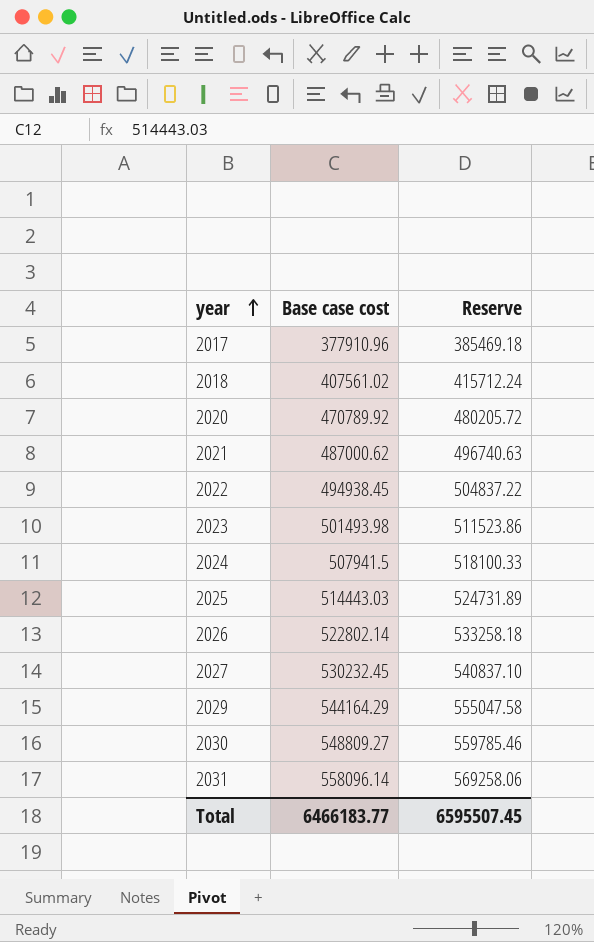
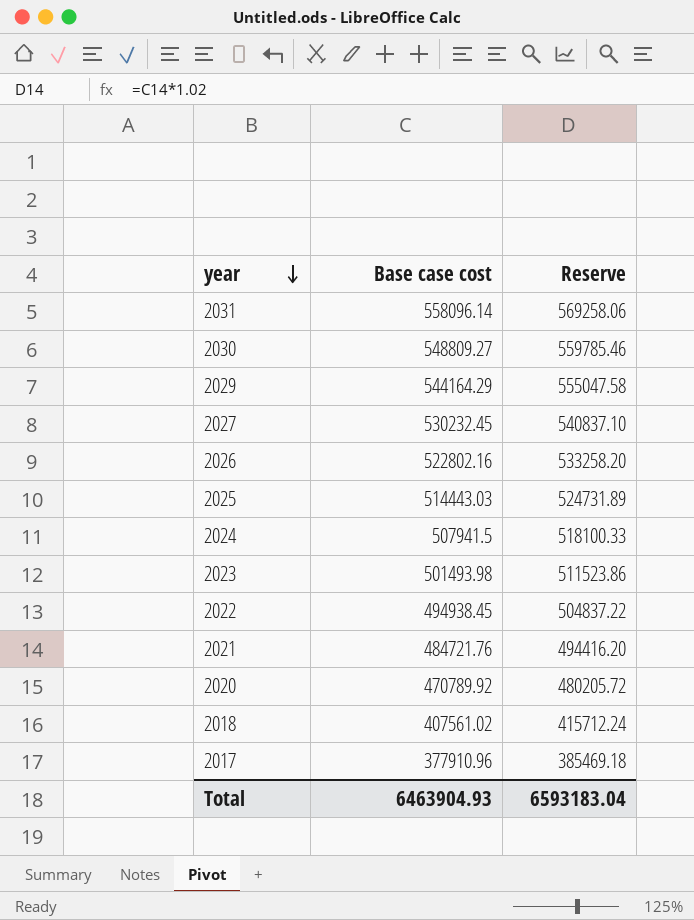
row order: year ascending -> year descending
2026 | Base case cost: 522802.14 -> 522802.16
2026 | Reserve: 533258.18 -> 533258.20
2021 | Base case cost: 487000.62 -> 484721.76
2021 | Reserve: 496740.63 -> 494416.20
Total | Base case cost: 6466183.77 -> 6463904.93
Total | Reserve: 6595507.45 -> 6593183.04

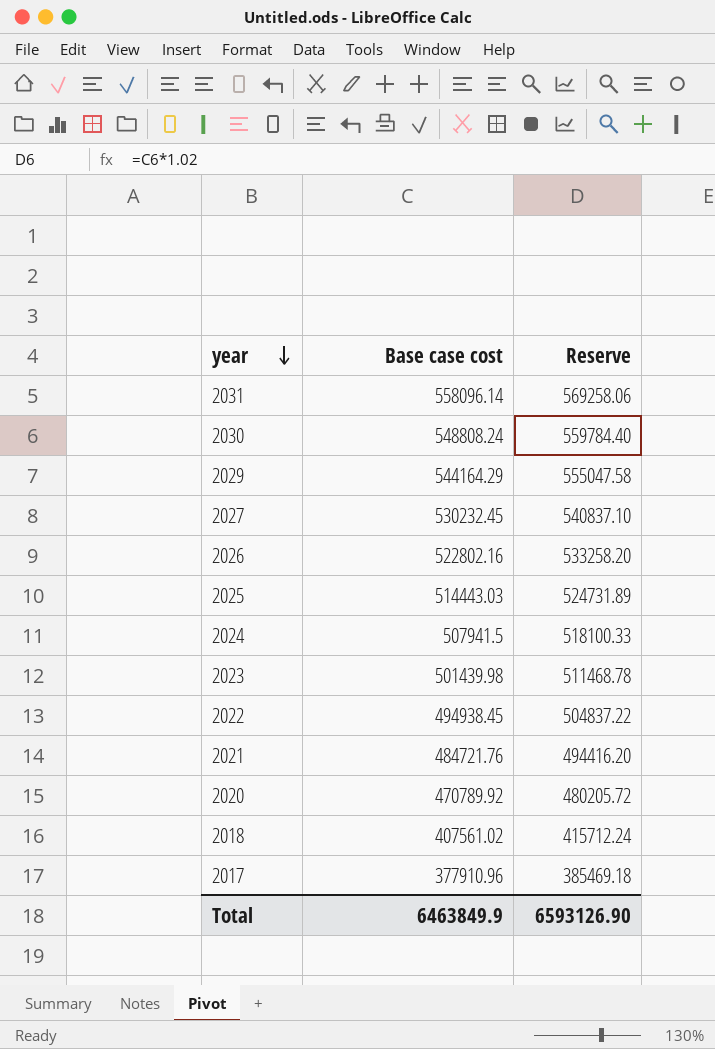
2030 | Base case cost: 548809.27 -> 548808.24
2030 | Reserve: 559785.46 -> 559784.40
2023 | Base case cost: 501493.98 -> 501439.98
2023 | Reserve: 511523.86 -> 511468.78
Total | Base case cost: 6463904.93 -> 6463849.9
Total | Reserve: 6593183.04 -> 6593126.90

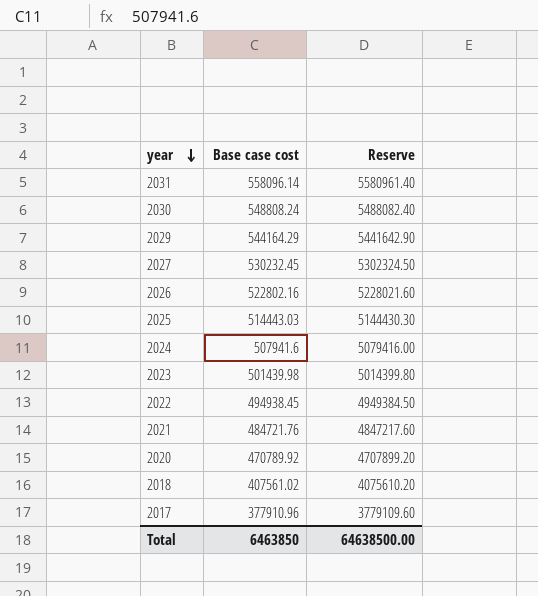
column Reserve | formula: [Base case cost] * 1.02 -> [Base case cost] * 10
2024 | Base case cost: 507941.5 -> 507941.6
Total | Base case cost: 6463849.9 -> 6463850
Total | Reserve: 6593126.90 -> 64638500.00

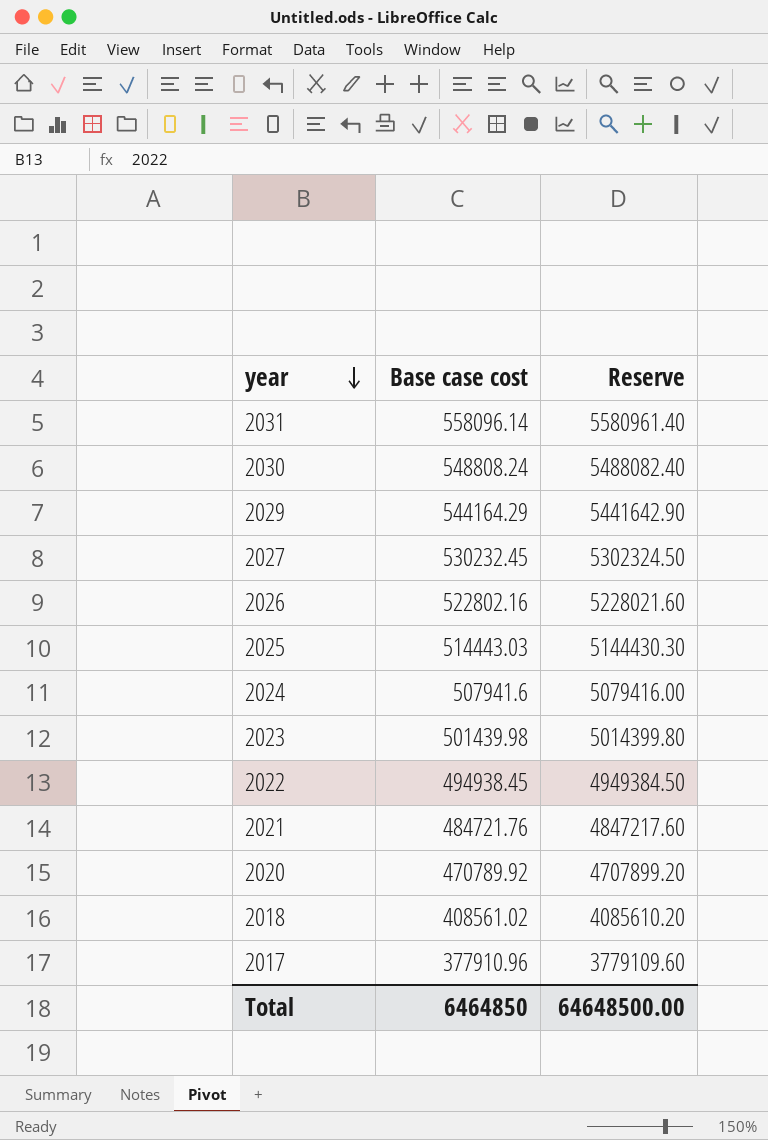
2018 | Base case cost: 407561.02 -> 408561.02
2018 | Reserve: 4075610.20 -> 4085610.20
Total | Base case cost: 6463850 -> 6464850
Total | Reserve: 64638500.00 -> 64648500.00

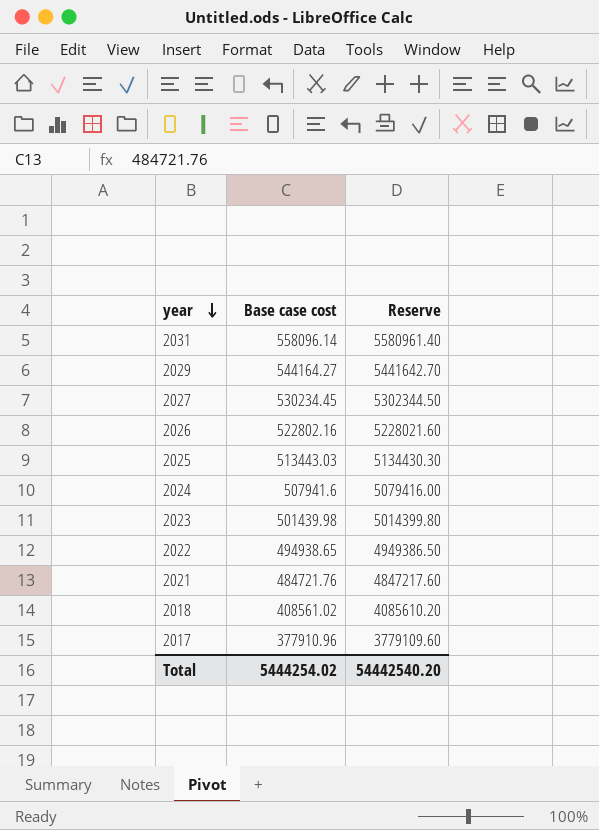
row 2030: 548808.24 | 5488082.40 -> none
row 2020: 470789.92 | 4707899.20 -> none
2029 | Base case cost: 544164.29 -> 544164.27
2029 | Reserve: 5441642.90 -> 5441642.70
2027 | Base case cost: 530232.45 -> 530234.45
2027 | Reserve: 5302324.50 -> 5302344.50
2025 | Base case cost: 514443.03 -> 513443.03
2025 | Reserve: 5144430.30 -> 5134430.30
2022 | Base case cost: 494938.45 -> 494938.65
2022 | Reserve: 4949384.50 -> 4949386.50
Total | Base case cost: 6464850 -> 5444254.02
Total | Reserve: 64648500.00 -> 54442540.20

